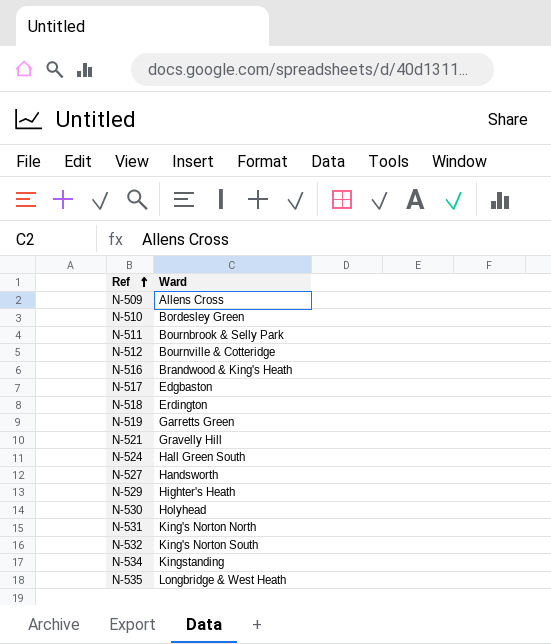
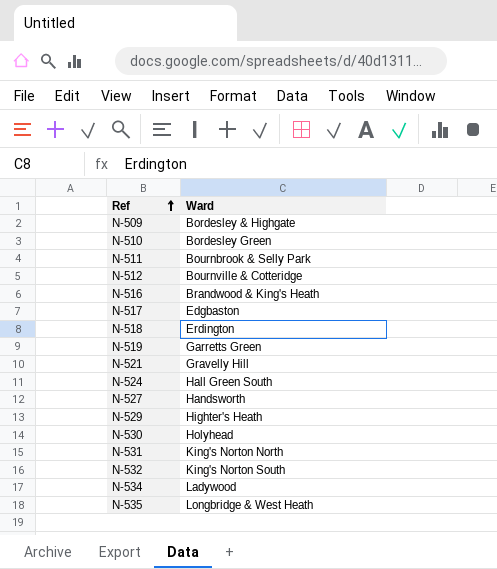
N-509 | Ward: Allens Cross -> Bordesley & Highgate
N-534 | Ward: Kingstanding -> Ladywood

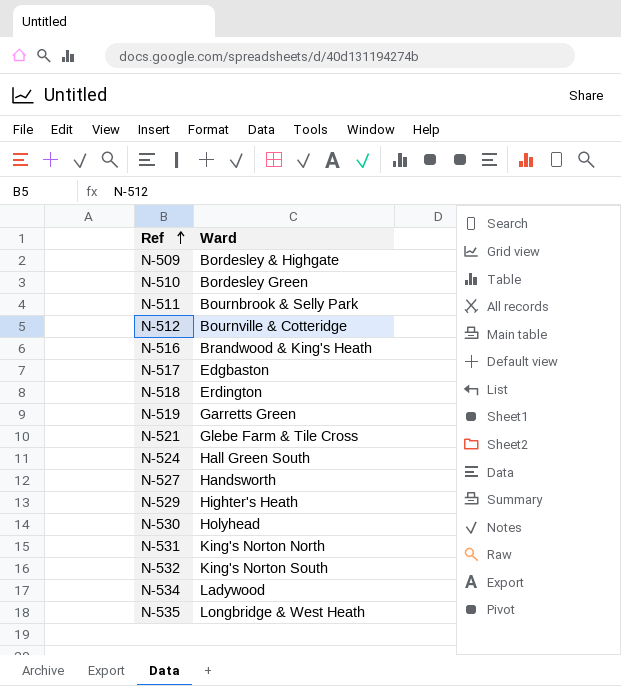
N-521 | Ward: Gravelly Hill -> Glebe Farm & Tile Cross

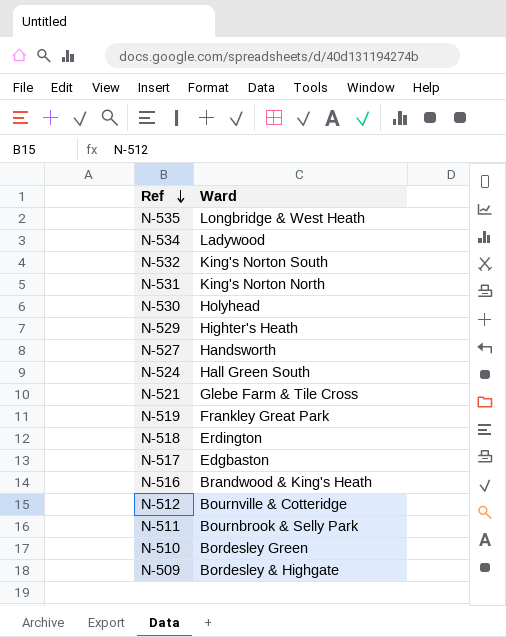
row order: Ref ascending -> Ref descending
N-519 | Ward: Garretts Green -> Frankley Great Park

